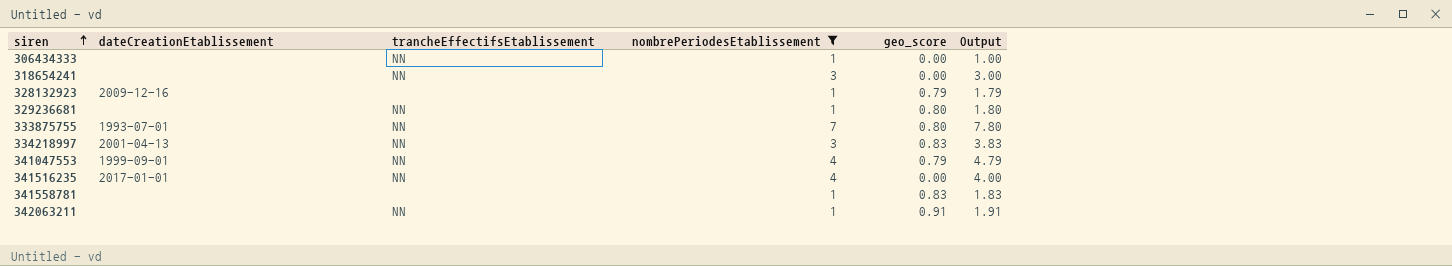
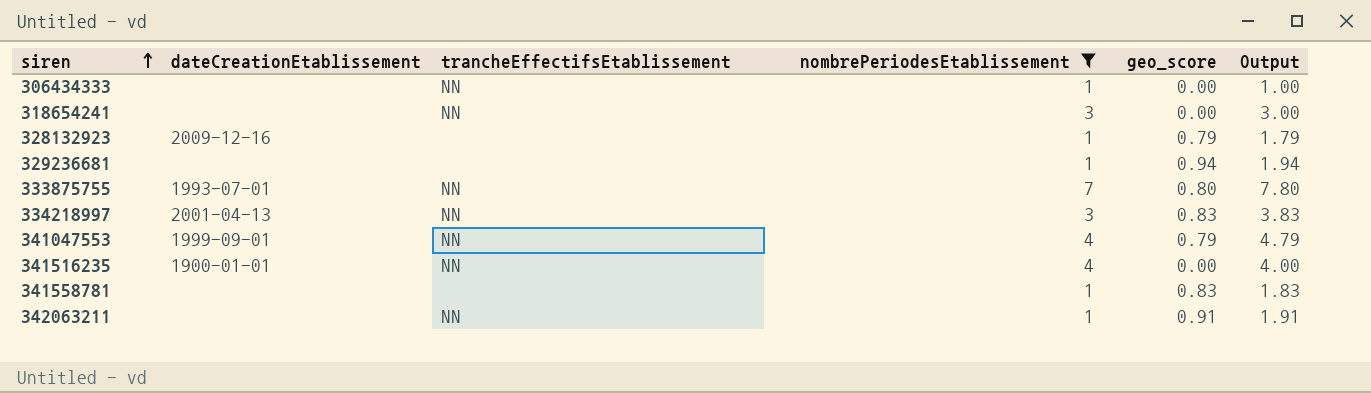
329236681 | trancheEffectifsEtablissement: NN -> none
329236681 | geo_score: 0.80 -> 0.94
329236681 | Output: 1.80 -> 1.94
341516235 | dateCreationEtablissement: 2017-01-01 -> 1900-01-01

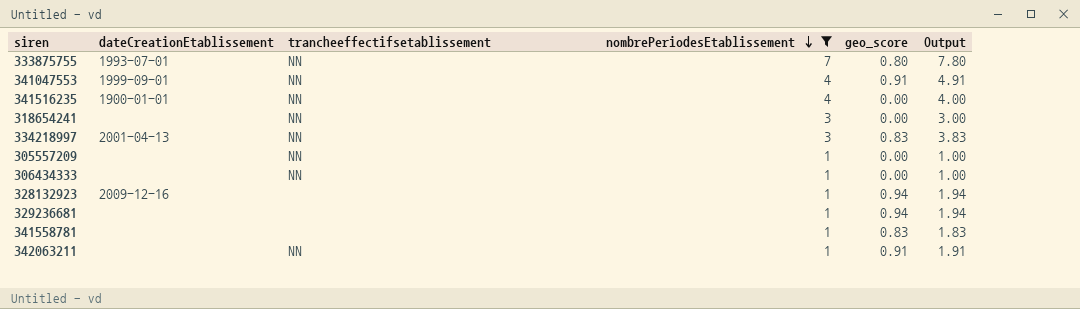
row order: siren ascending -> nombrePeriodesEtablissement descending
column name: trancheEffectifsEtablissement -> trancheeffectifsetablissement
341047553 | geo_score: 0.79 -> 0.91
341047553 | Output: 4.79 -> 4.91
row 305557209: none -> none | NN | 1 | 0.00 | 1.00
328132923 | geo_score: 0.79 -> 0.94
328132923 | Output: 1.79 -> 1.94

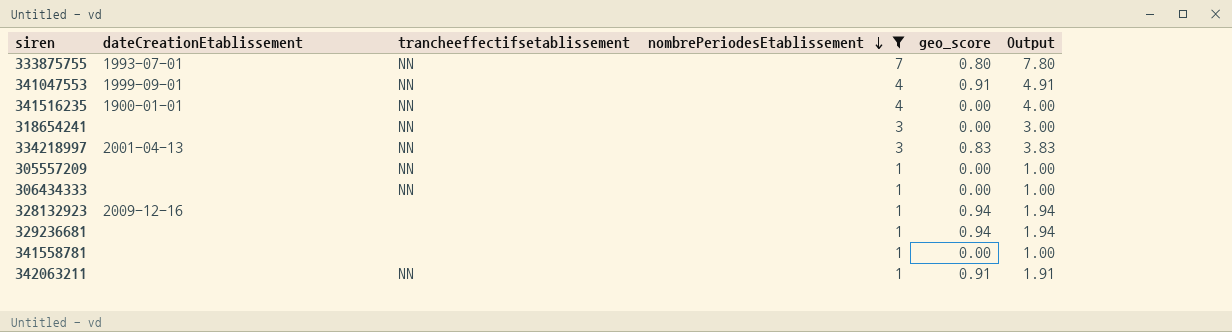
341558781 | geo_score: 0.83 -> 0.00
341558781 | Output: 1.83 -> 1.00

